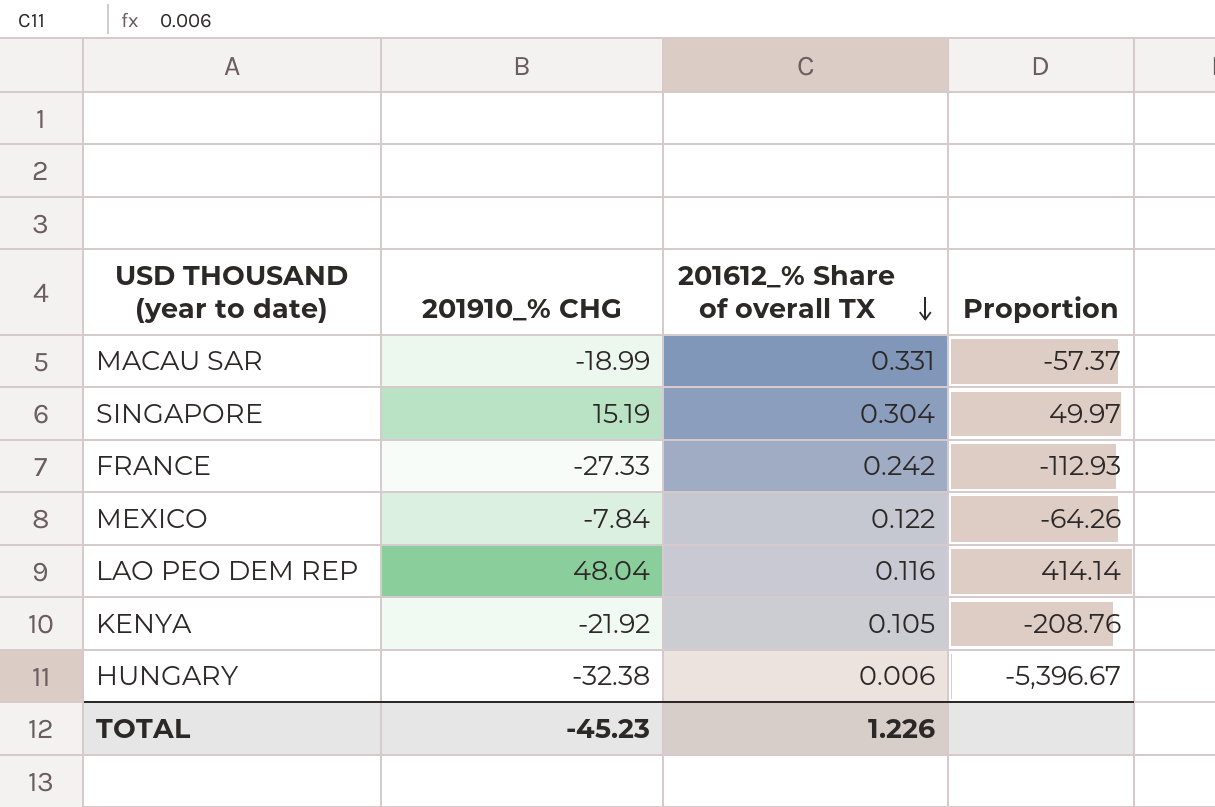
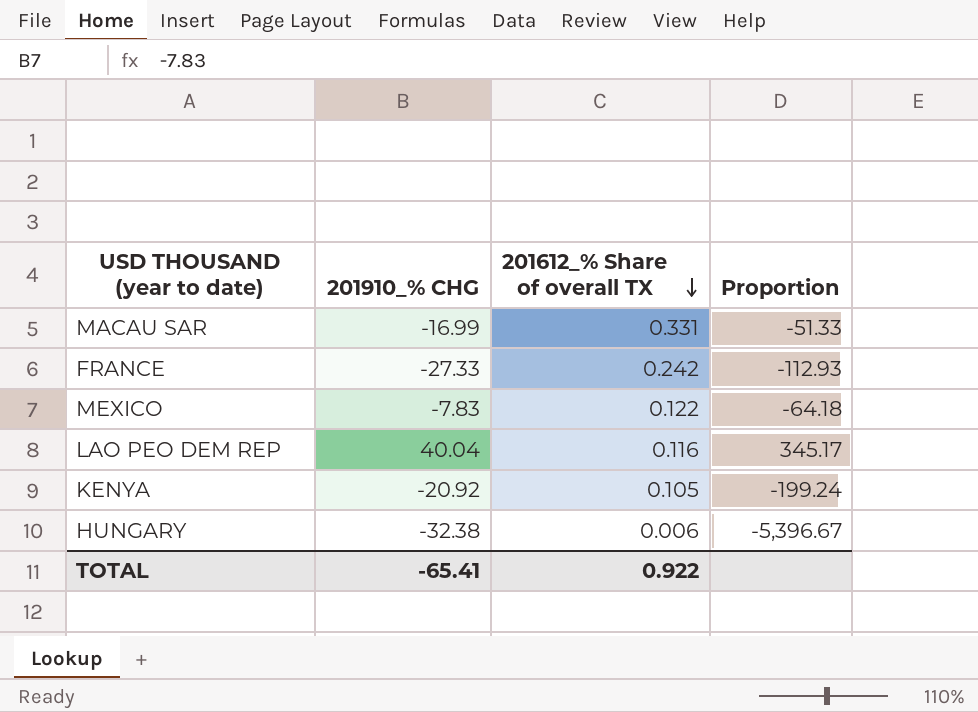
row SINGAPORE: 15.19 | 0.304 | 49.97 -> none
MACAU SAR | 201910_% CHG: -18.99 -> -16.99
MACAU SAR | Proportion: -57.37 -> -51.33
MEXICO | 201910_% CHG: -7.84 -> -7.83
MEXICO | Proportion: -64.26 -> -64.18
LAO PEO DEM REP | 201910_% CHG: 48.04 -> 40.04
LAO PEO DEM REP | Proportion: 414.14 -> 345.17
KENYA | 201910_% CHG: -21.92 -> -20.92
KENYA | Proportion: -208.76 -> -199.24
TOTAL | 201910_% CHG: -45.23 -> -65.41
TOTAL | 201612_% Share of overall TX: 1.226 -> 0.922

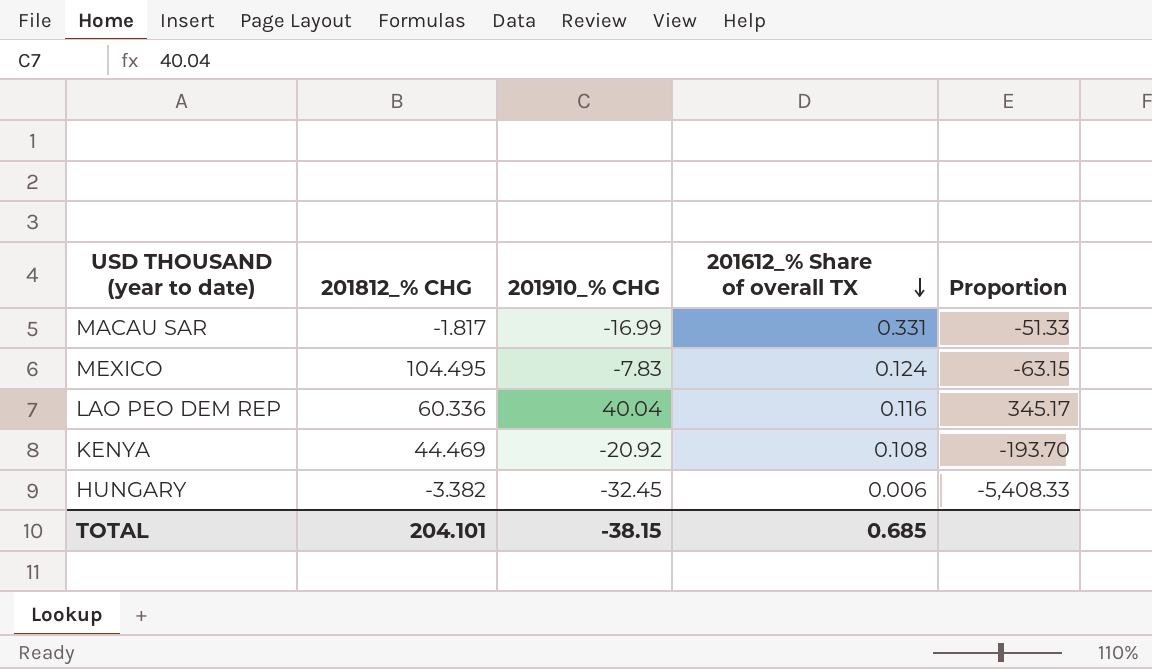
column 201812_% CHG | position: none -> 2
row FRANCE: -27.33 | 0.242 | -112.93 -> none
MEXICO | 201612_% Share of overall TX: 0.122 -> 0.124
MEXICO | Proportion: -64.18 -> -63.15
KENYA | 201612_% Share of overall TX: 0.105 -> 0.108
KENYA | Proportion: -199.24 -> -193.70
HUNGARY | 201910_% CHG: -32.38 -> -32.45
HUNGARY | Proportion: -5,396.67 -> -5,408.33
TOTAL | 201910_% CHG: -65.41 -> -38.15
TOTAL | 201612_% Share of overall TX: 0.922 -> 0.685

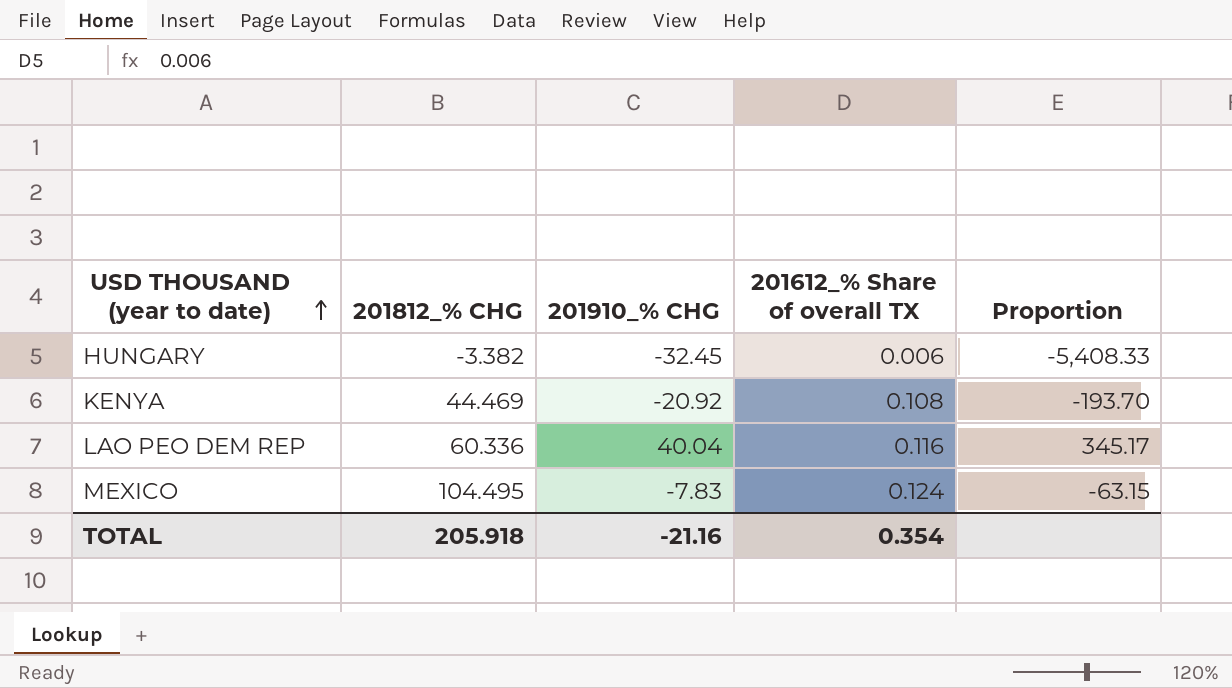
row order: 201612_% Share of overall TX descending -> USD THOUSAND (year to date) ascending
row MACAU SAR: -1.817 | -16.99 | 0.331 | -51.33 -> none
TOTAL | 201812_% CHG: 204.101 -> 205.918
TOTAL | 201910_% CHG: -38.15 -> -21.16
TOTAL | 201612_% Share of overall TX: 0.685 -> 0.354

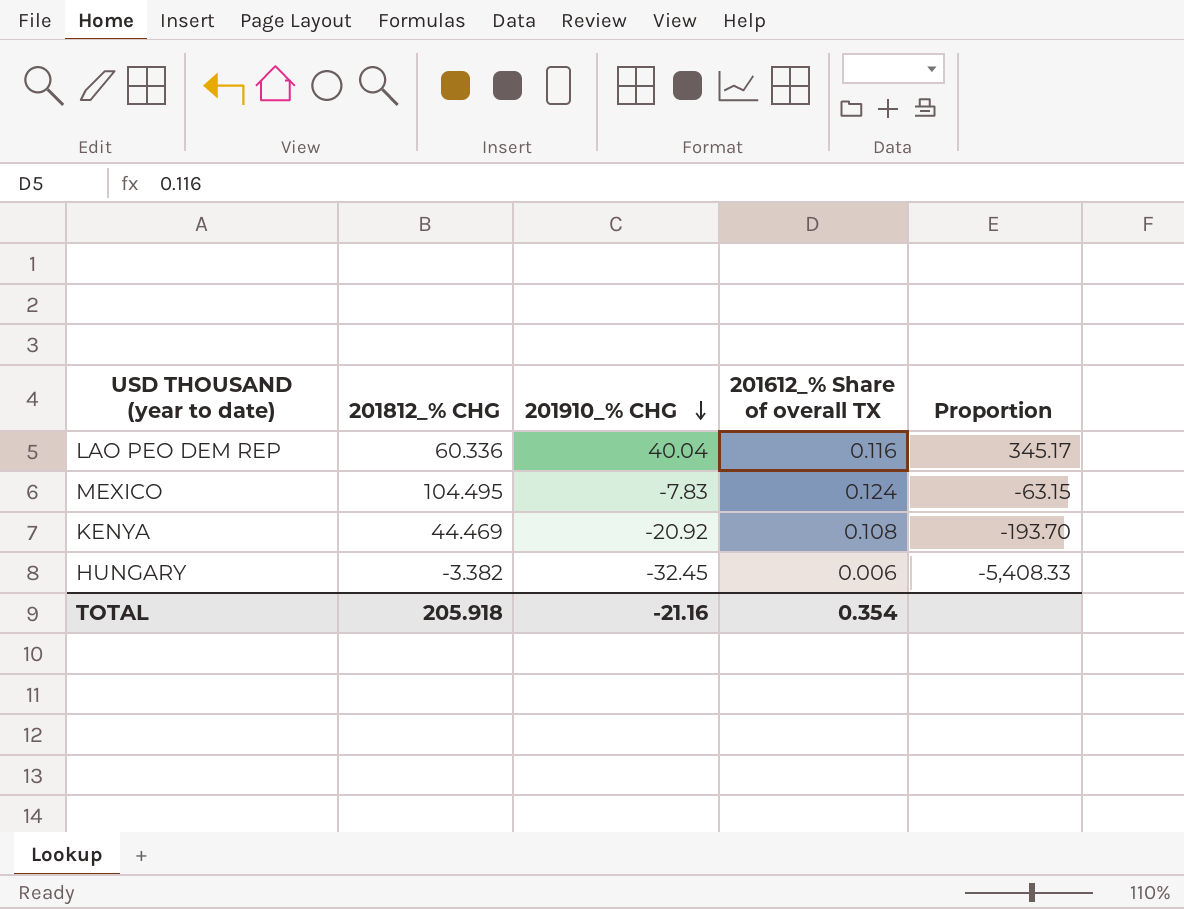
row order: USD THOUSAND (year to date) ascending -> 201910_% CHG descending

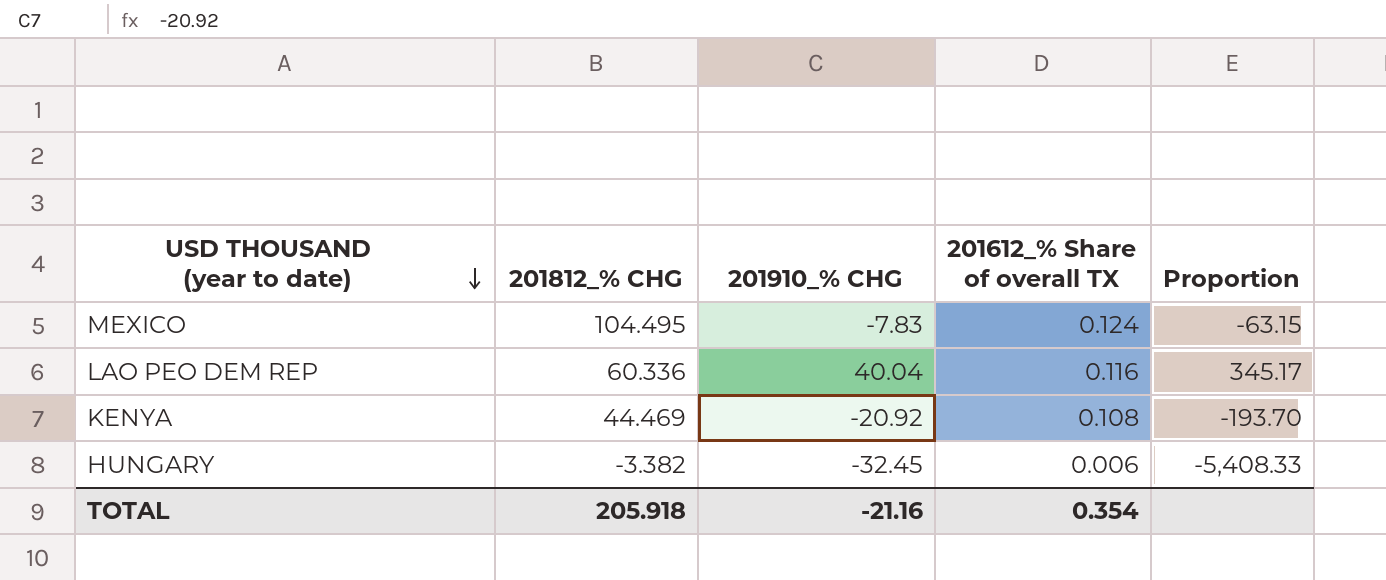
row order: 201910_% CHG descending -> USD THOUSAND (year to date) descending

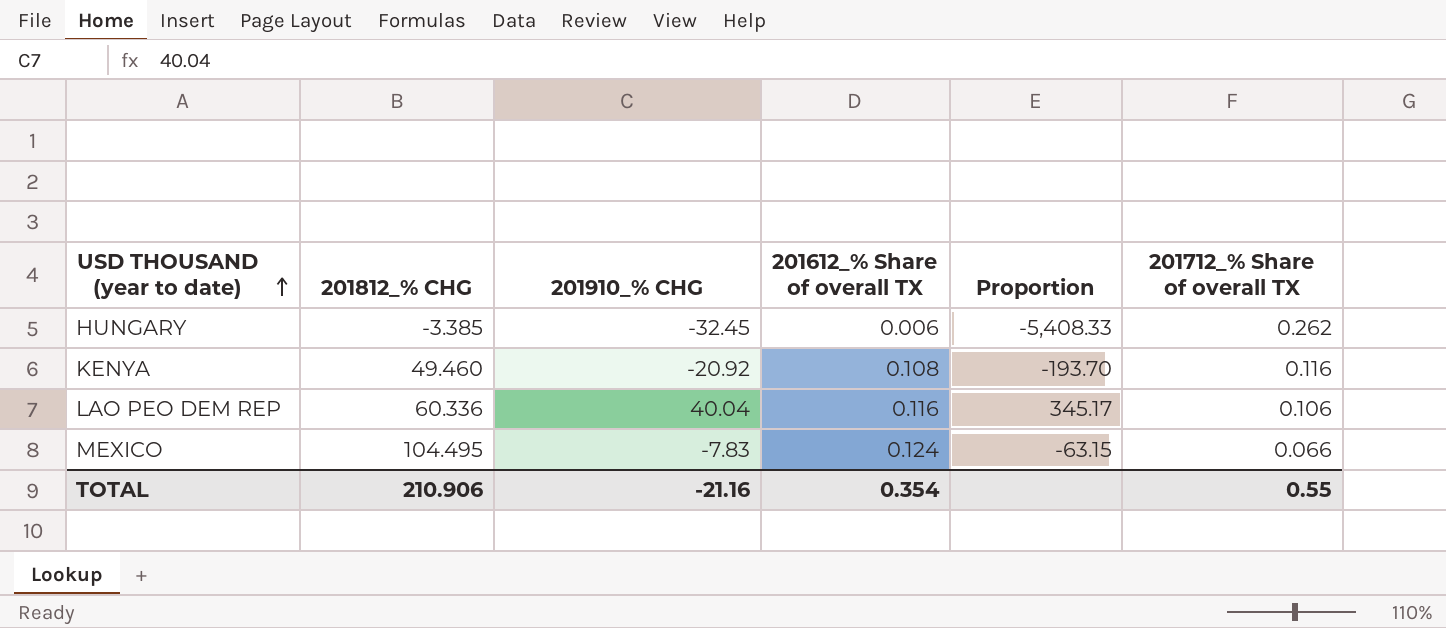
row order: USD THOUSAND (year to date) descending -> USD THOUSAND (year to date) ascending
column 201712_% Share of overall TX | position: none -> 6
HUNGARY | 201812_% CHG: -3.382 -> -3.385
KENYA | 201812_% CHG: 44.469 -> 49.460
TOTAL | 201812_% CHG: 205.918 -> 210.906

